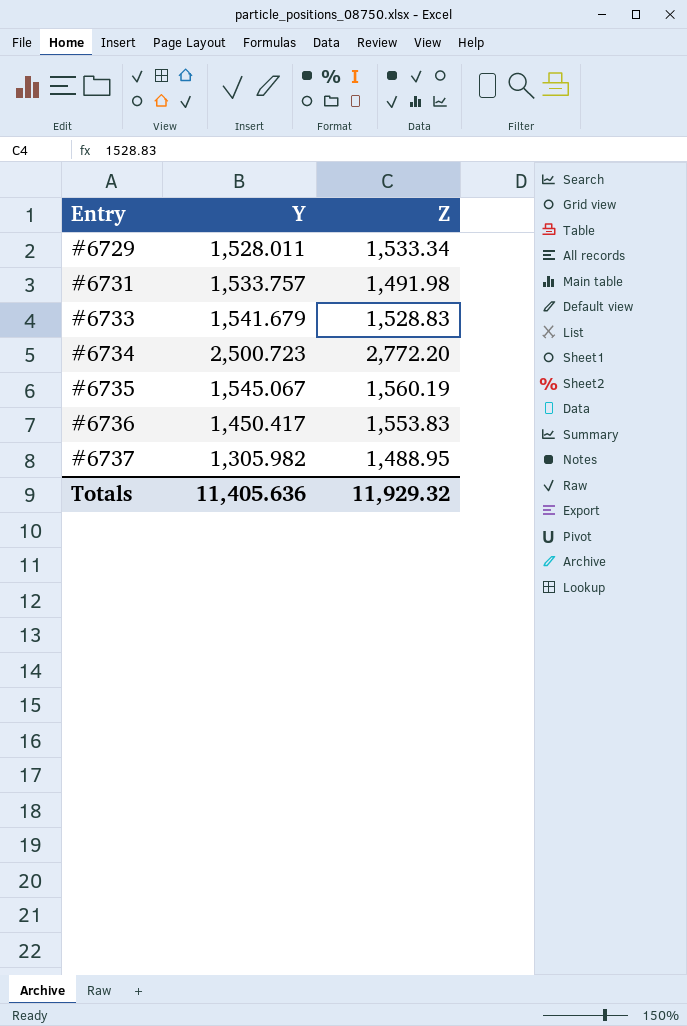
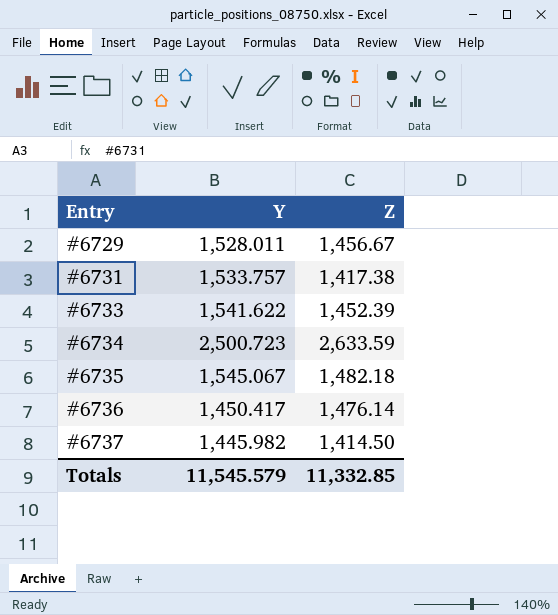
#6729 | Z: 1,533.34 -> 1,456.67
#6731 | Z: 1,491.98 -> 1,417.38
#6733 | Y: 1,541.679 -> 1,541.622
#6733 | Z: 1,528.83 -> 1,452.39
#6734 | Z: 2,772.20 -> 2,633.59
#6735 | Z: 1,560.19 -> 1,482.18
#6736 | Z: 1,553.83 -> 1,476.14
#6737 | Y: 1,305.982 -> 1,445.982
#6737 | Z: 1,488.95 -> 1,414.50
Totals | Y: 11,405.636 -> 11,545.579
Totals | Z: 11,929.32 -> 11,332.85

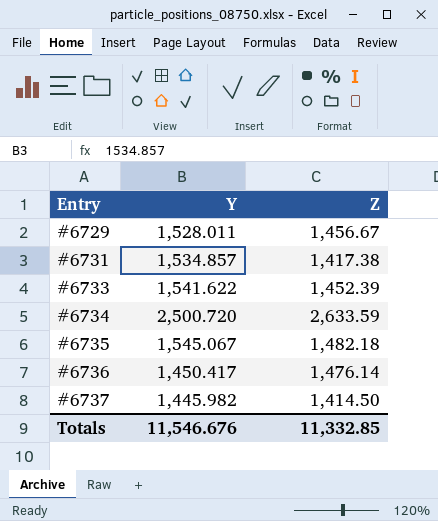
#6731 | Y: 1,533.757 -> 1,534.857
#6734 | Y: 2,500.723 -> 2,500.720
Totals | Y: 11,545.579 -> 11,546.676

